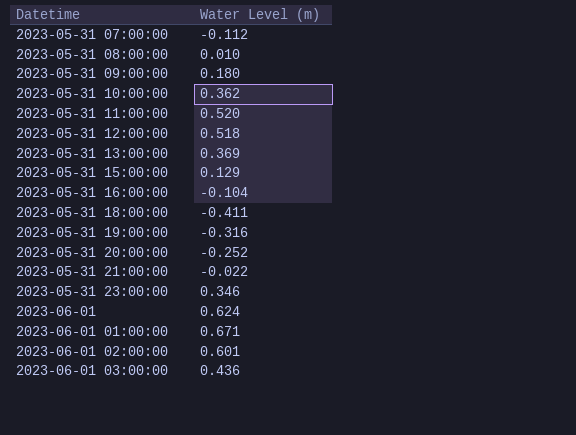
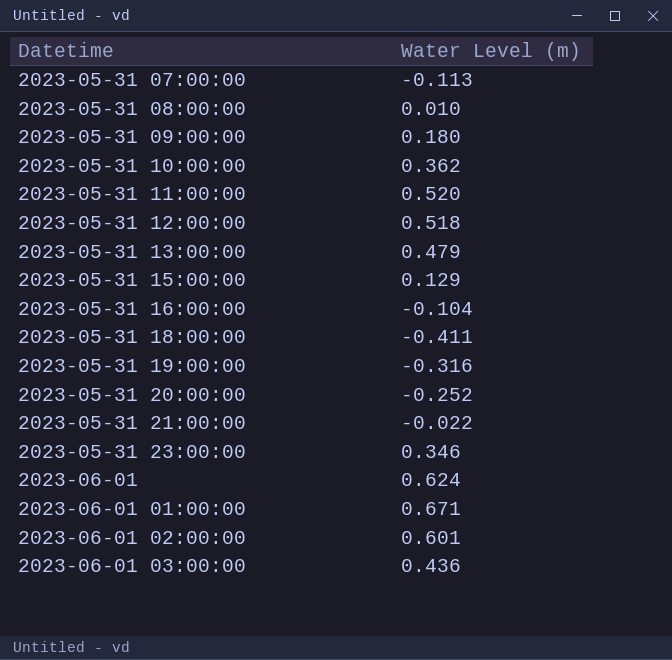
2023-05-31 07:00:00 | Water Level (m): -0.112 -> -0.113
2023-05-31 13:00:00 | Water Level (m): 0.369 -> 0.479

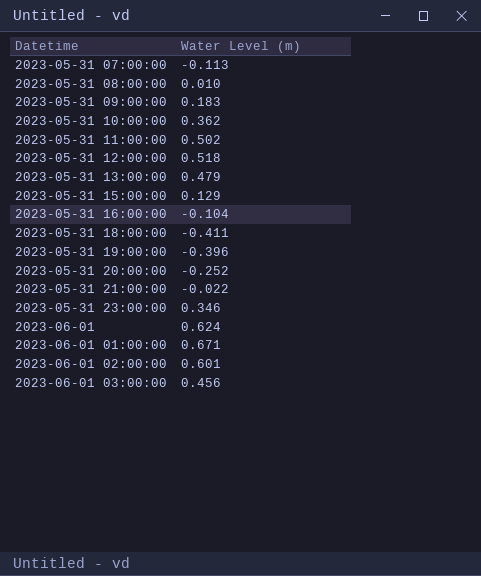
2023-05-31 09:00:00 | Water Level (m): 0.180 -> 0.183
2023-05-31 11:00:00 | Water Level (m): 0.520 -> 0.502
2023-05-31 19:00:00 | Water Level (m): -0.316 -> -0.396
2023-06-01 03:00:00 | Water Level (m): 0.436 -> 0.456

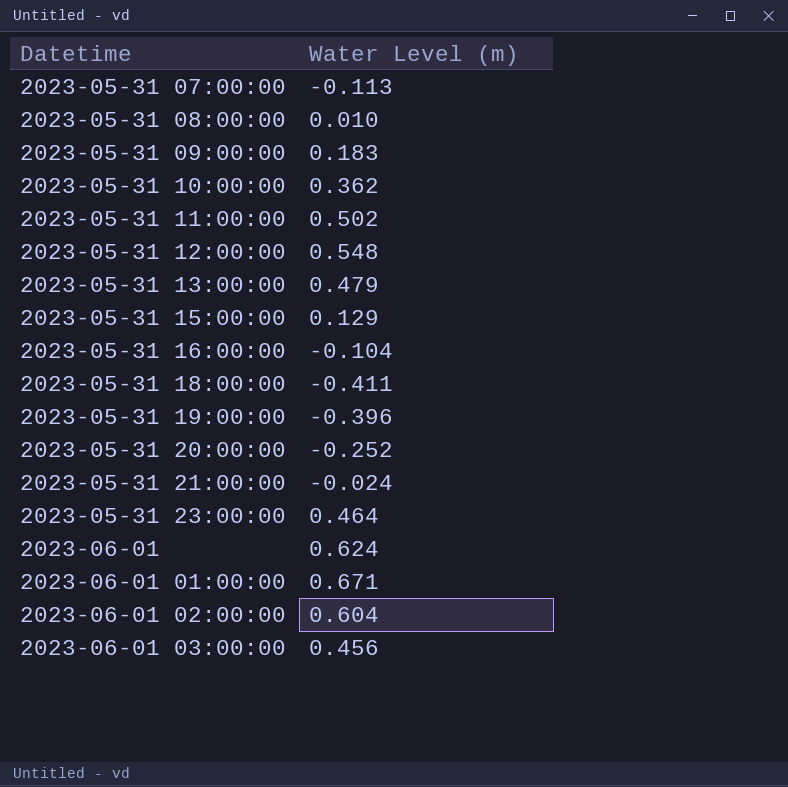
2023-05-31 12:00:00 | Water Level (m): 0.518 -> 0.548
2023-05-31 21:00:00 | Water Level (m): -0.022 -> -0.024
2023-05-31 23:00:00 | Water Level (m): 0.346 -> 0.464
2023-06-01 02:00:00 | Water Level (m): 0.601 -> 0.604

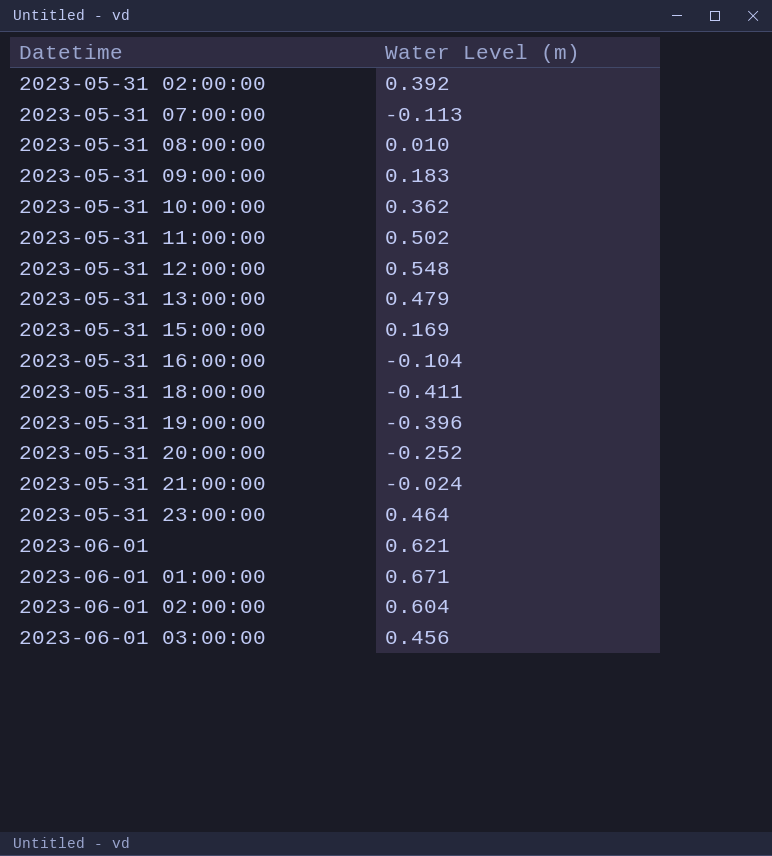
row 2023-05-31 02:00:00: none -> 0.392
2023-05-31 15:00:00 | Water Level (m): 0.129 -> 0.169
2023-06-01 | Water Level (m): 0.624 -> 0.621

